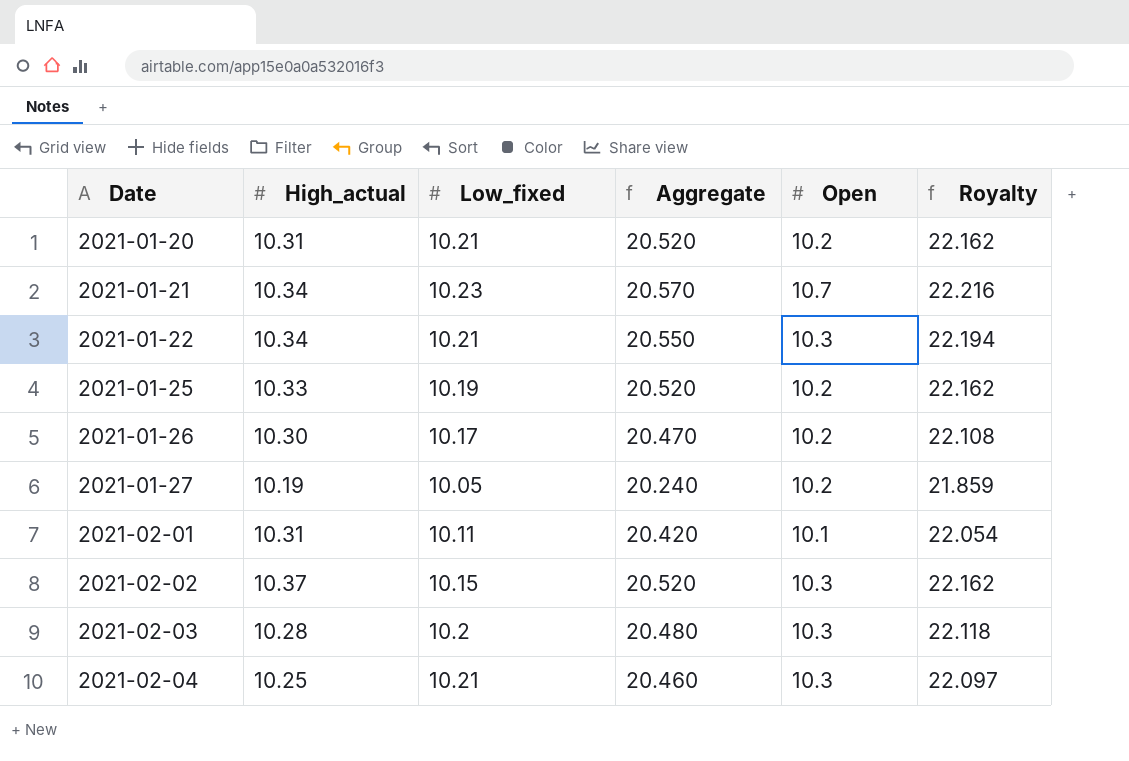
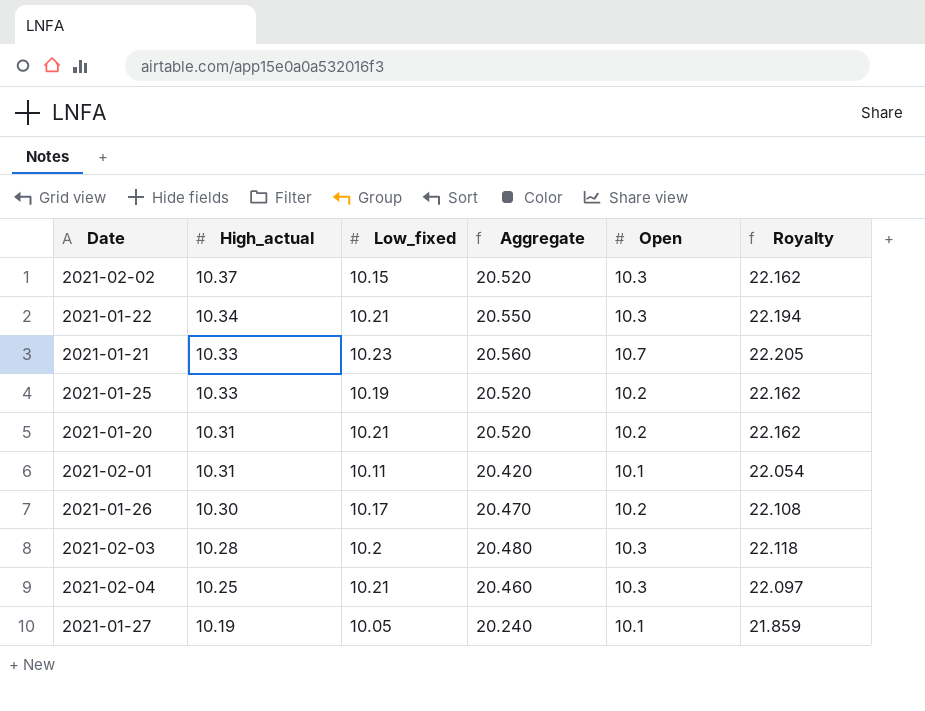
row order: Date ascending -> High_actual descending
2021-01-21 | High_actual: 10.34 -> 10.33
2021-01-21 | Aggregate: 20.570 -> 20.560
2021-01-21 | Royalty: 22.216 -> 22.205
2021-01-27 | Open: 10.2 -> 10.1

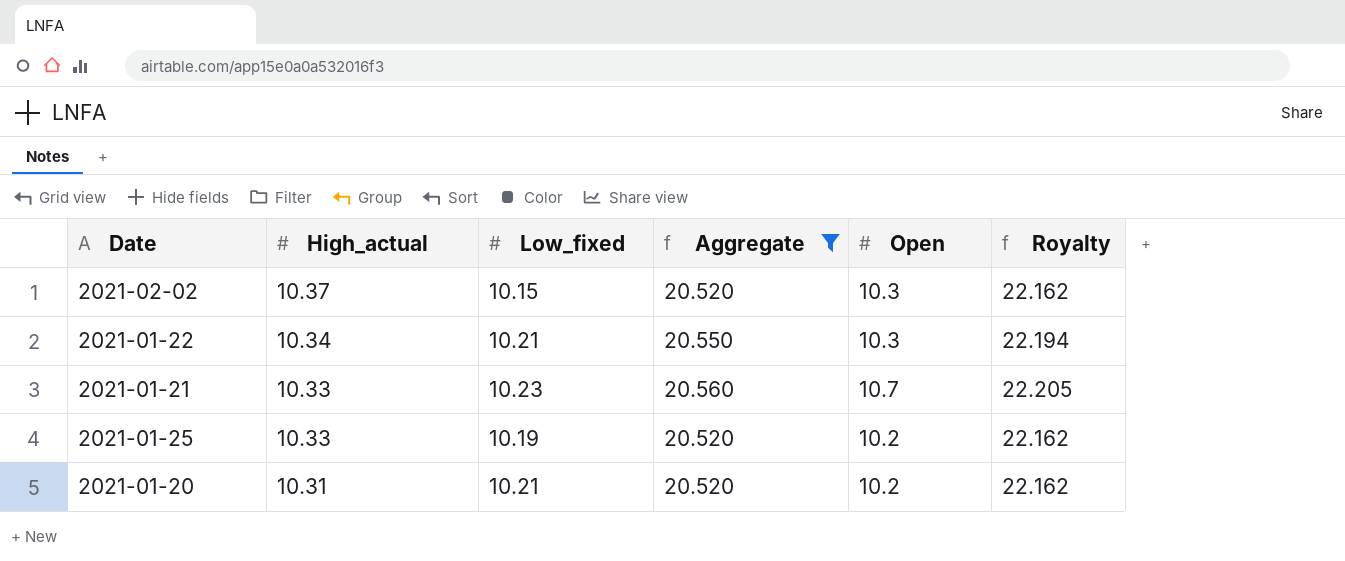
filter: none -> Aggregate >= 20.520

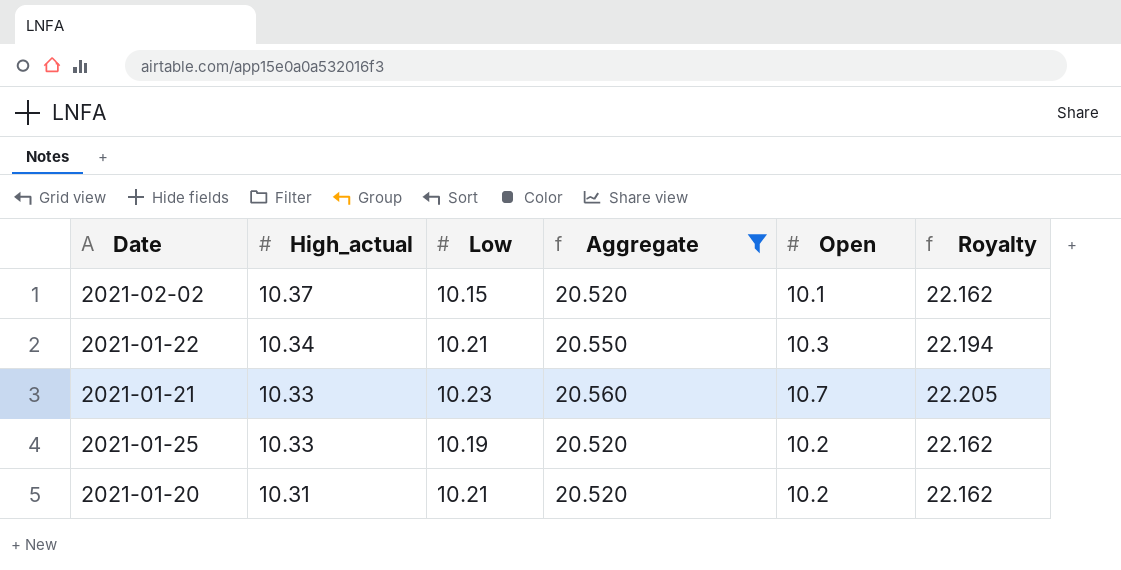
column name: Low_fixed -> Low
2021-02-02 | Open: 10.3 -> 10.1

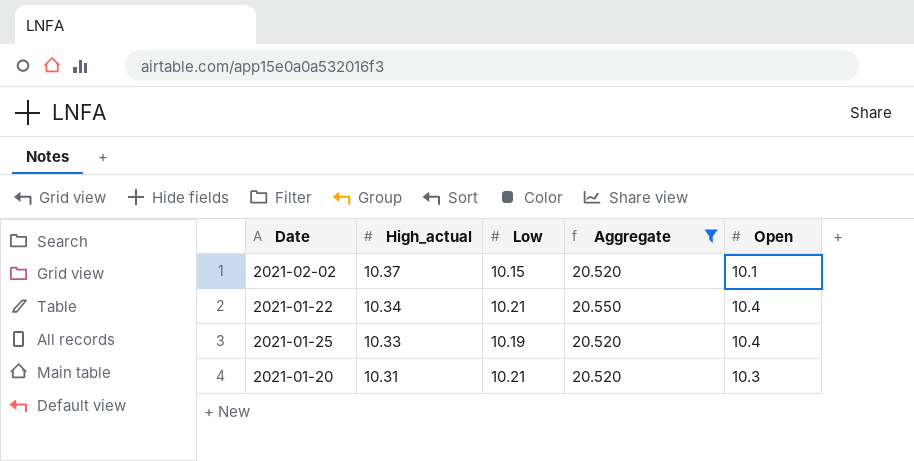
column Royalty | formula: [Aggregate] * 1.08 -> none
row 2021-01-21: 10.33 | 10.23 | 20.560 | 10.7 | 22.205 -> none
2021-01-22 | Open: 10.3 -> 10.4
2021-01-25 | Open: 10.2 -> 10.4
2021-01-20 | Open: 10.2 -> 10.3

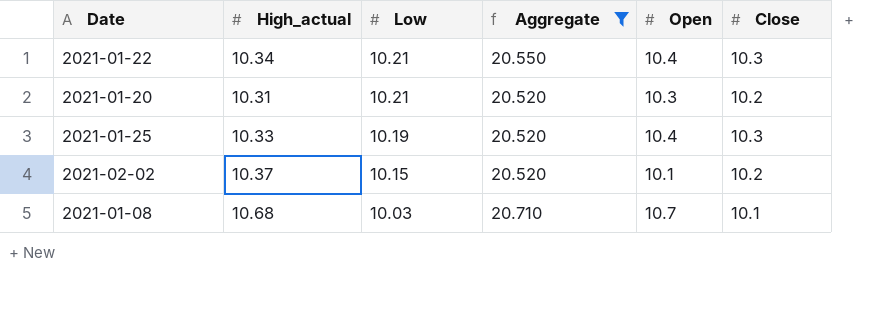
row order: High_actual descending -> Low descending
column Close | position: none -> 6
row 2021-01-08: none -> 10.68 | 10.03 | 20.710 | 10.7 | 10.1

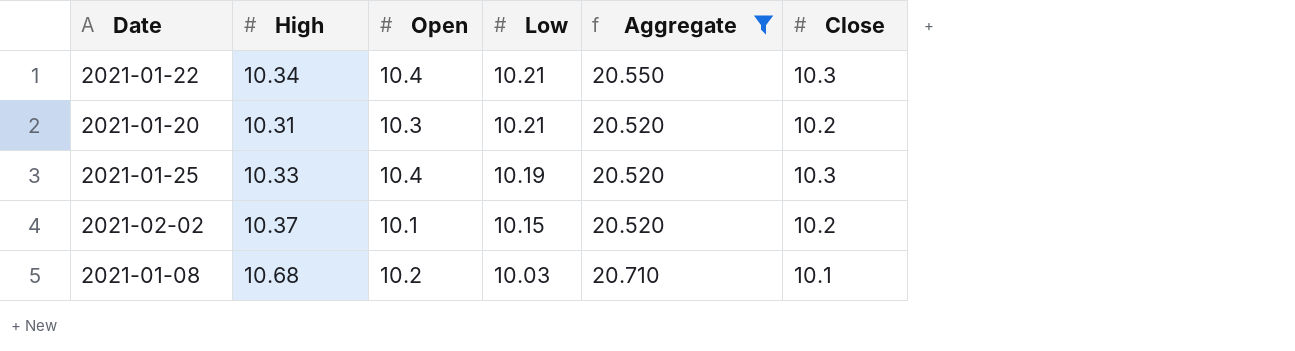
column name: High_actual -> High
column Open | position: 5 -> 3
2021-01-08 | Open: 10.7 -> 10.2

